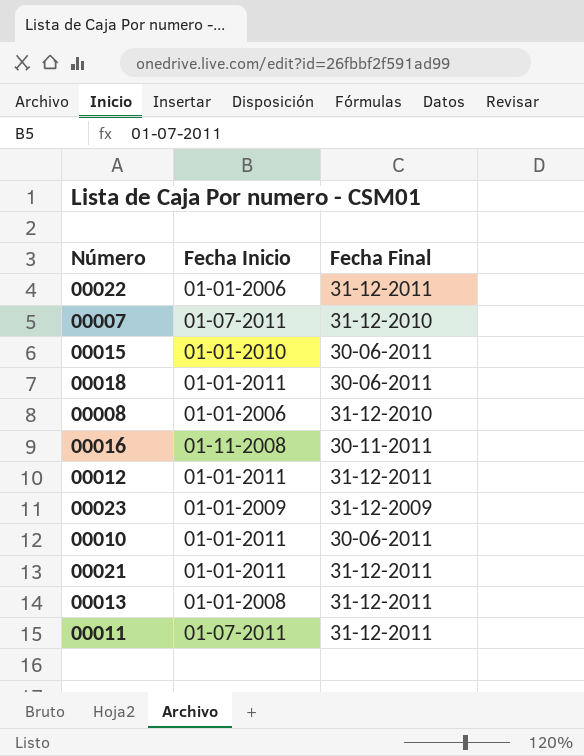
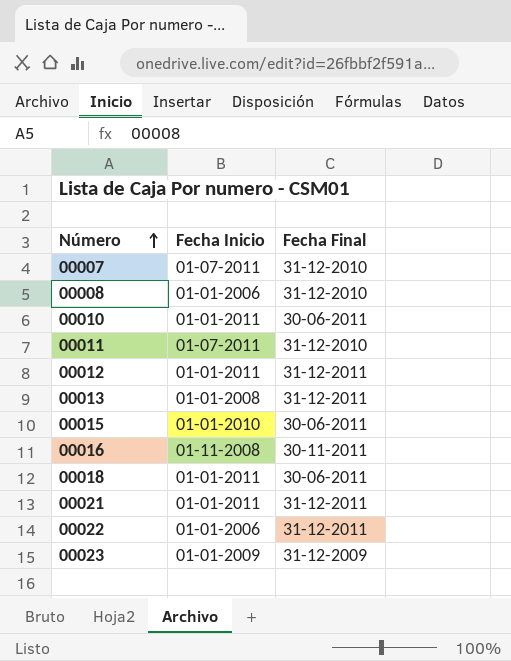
row order: none -> Número ascending
00011 | Fecha Final: 31-12-2011 -> 31-12-2010

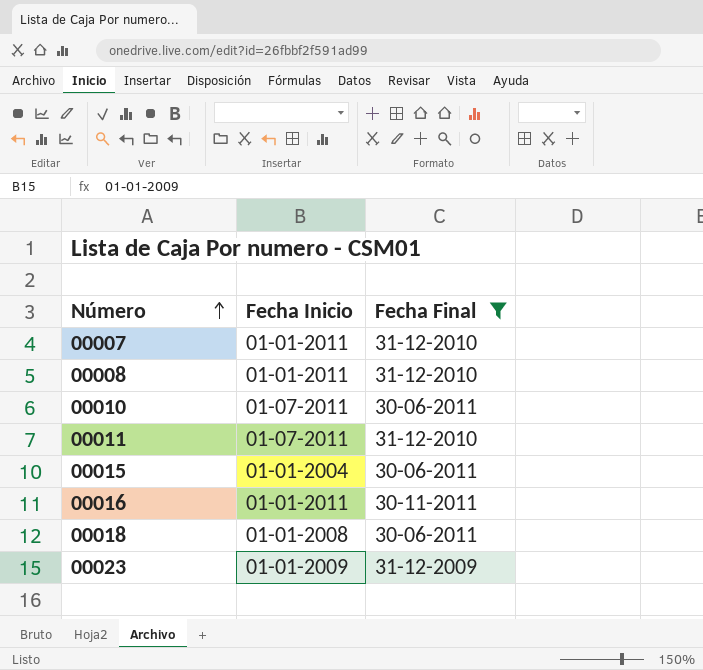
filter: none -> Fecha Final != 31-12-2011
00007 | Fecha Inicio: 01-07-2011 -> 01-01-2011
00008 | Fecha Inicio: 01-01-2006 -> 01-01-2011
00010 | Fecha Inicio: 01-01-2011 -> 01-07-2011
00015 | Fecha Inicio: 01-01-2010 -> 01-01-2004
00016 | Fecha Inicio: 01-11-2008 -> 01-01-2011
00018 | Fecha Inicio: 01-01-2011 -> 01-01-2008

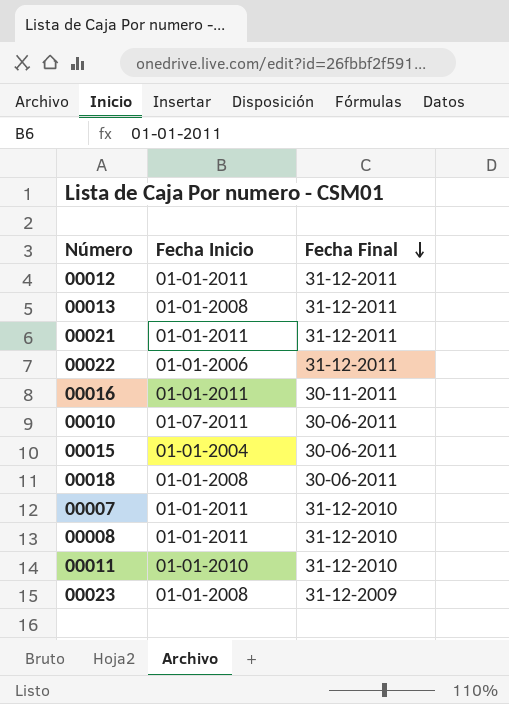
filter: Fecha Final != 31-12-2011 -> none
row order: Número ascending -> Fecha Final descending
00011 | Fecha Inicio: 01-07-2011 -> 01-01-2010
00023 | Fecha Inicio: 01-01-2009 -> 01-01-2008

